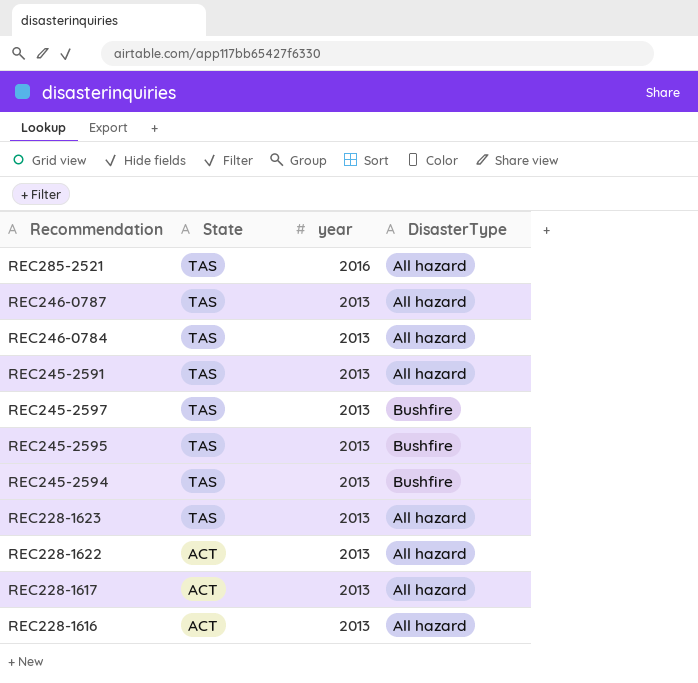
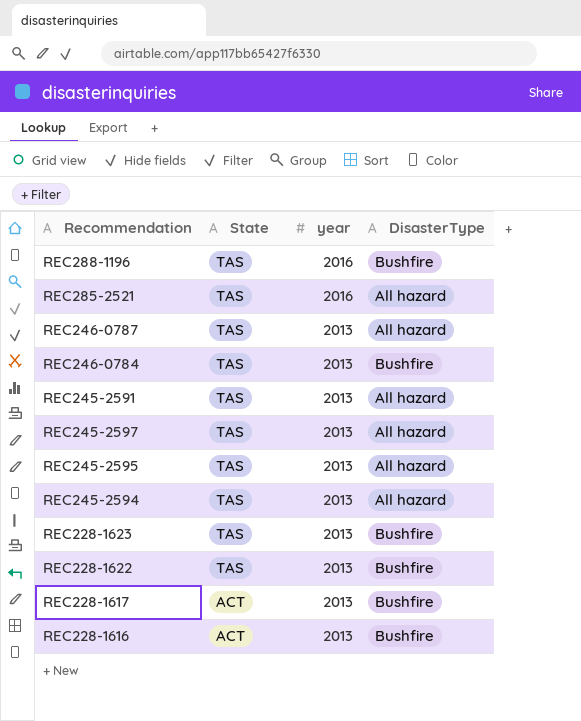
row REC288-1196: none -> TAS | 2016 | Bushfire
REC246-0784 | DisasterType: All hazard -> Bushfire
REC245-2597 | DisasterType: Bushfire -> All hazard
REC245-2595 | DisasterType: Bushfire -> All hazard
REC245-2594 | DisasterType: Bushfire -> All hazard
REC228-1623 | DisasterType: All hazard -> Bushfire
REC228-1622 | State: ACT -> TAS
REC228-1622 | DisasterType: All hazard -> Bushfire
REC228-1617 | DisasterType: All hazard -> Bushfire
REC228-1616 | DisasterType: All hazard -> Bushfire

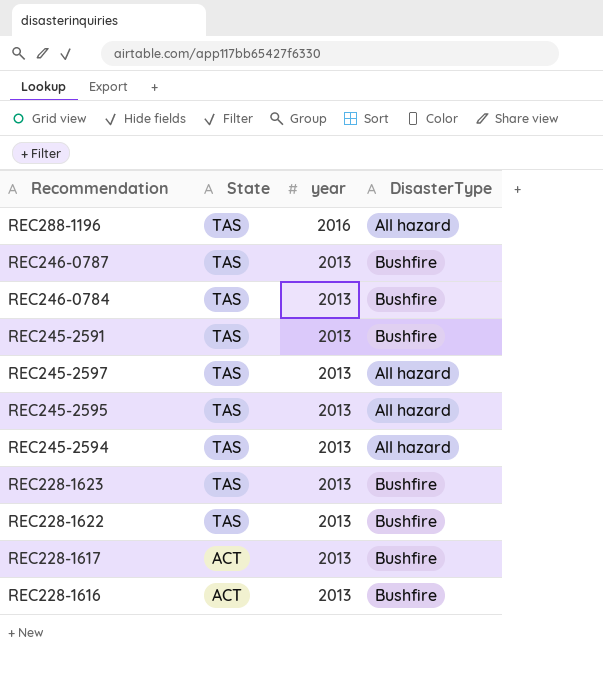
row REC285-2521: TAS | 2016 | All hazard -> none
REC288-1196 | DisasterType: Bushfire -> All hazard
REC246-0787 | DisasterType: All hazard -> Bushfire
REC245-2591 | DisasterType: All hazard -> Bushfire

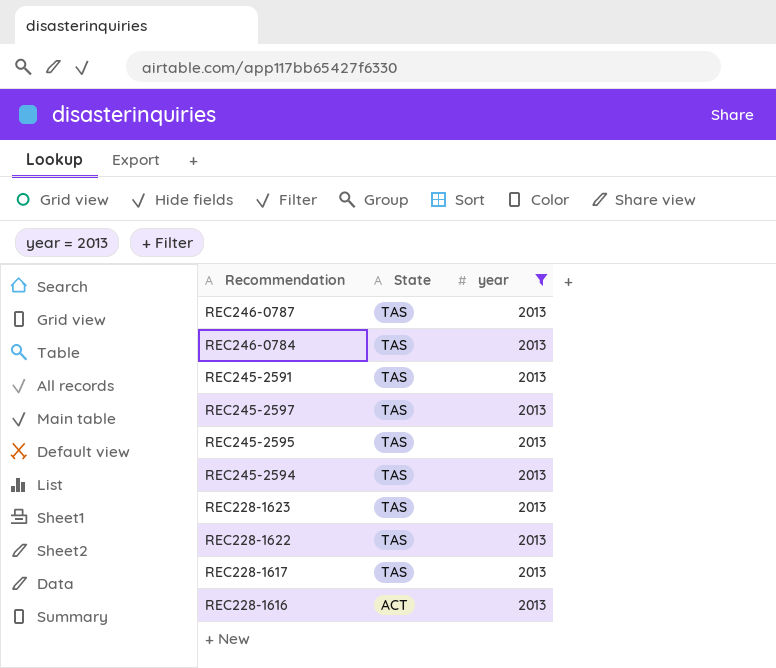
filter: none -> year = 2013
column DisasterType | position: 4 -> none
REC228-1617 | State: ACT -> TAS

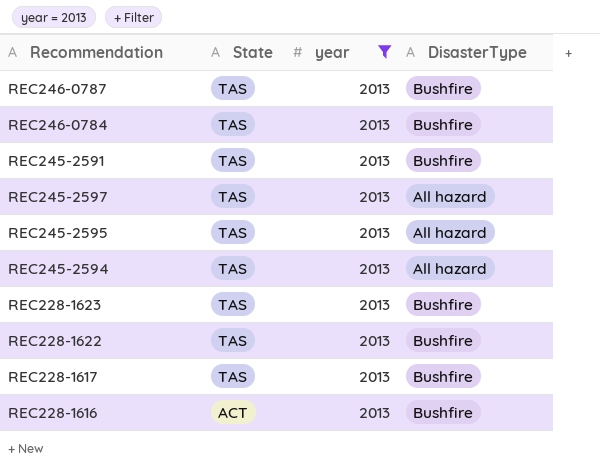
column DisasterType | position: none -> 4

